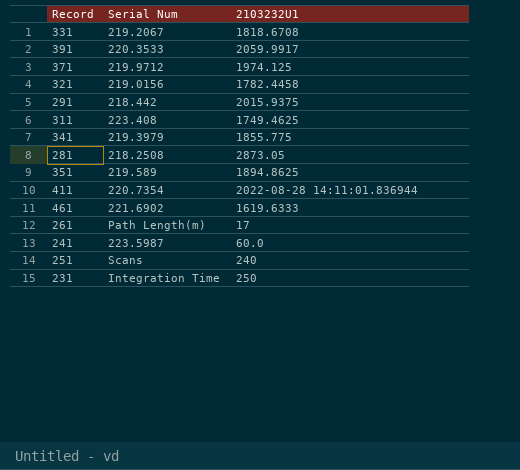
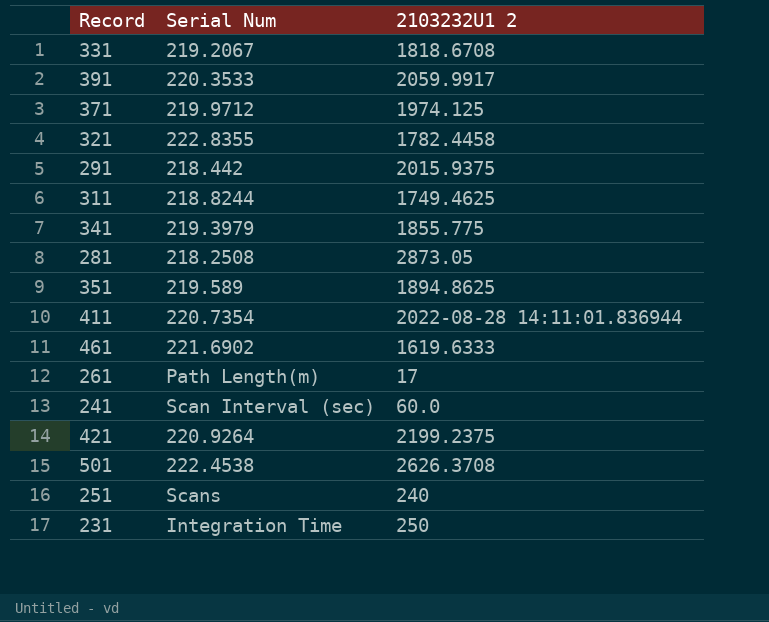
column name: 2103232U1 -> 2103232U1 2
321 | Serial Num: 219.0156 -> 222.8355
311 | Serial Num: 223.408 -> 218.8244
241 | Serial Num: 223.5987 -> Scan Interval (sec)
row 421: none -> 220.9264 | 2199.2375
row 501: none -> 222.4538 | 2626.3708

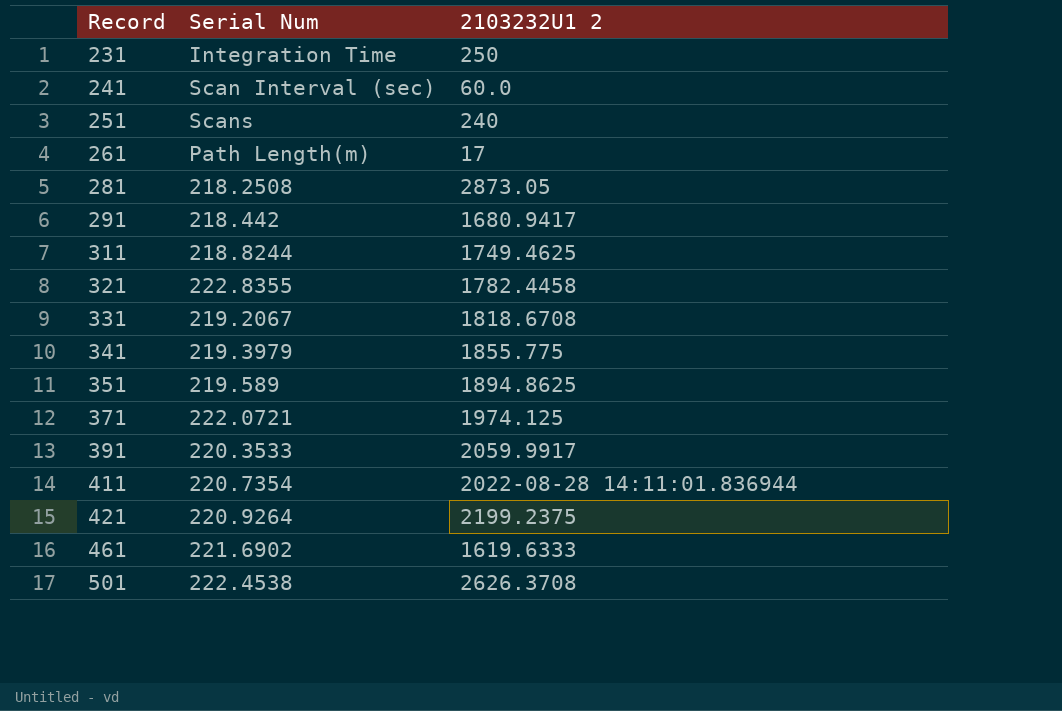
row order: none -> Record ascending
291 | 2103232U1 2: 2015.9375 -> 1680.9417
371 | Serial Num: 219.9712 -> 222.0721

